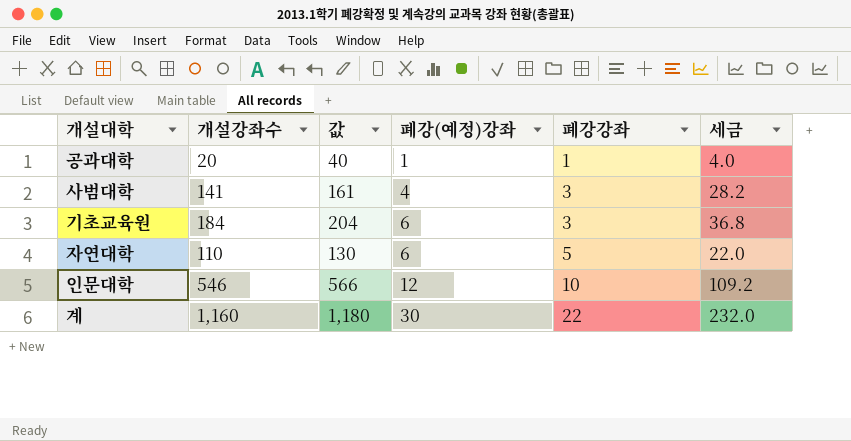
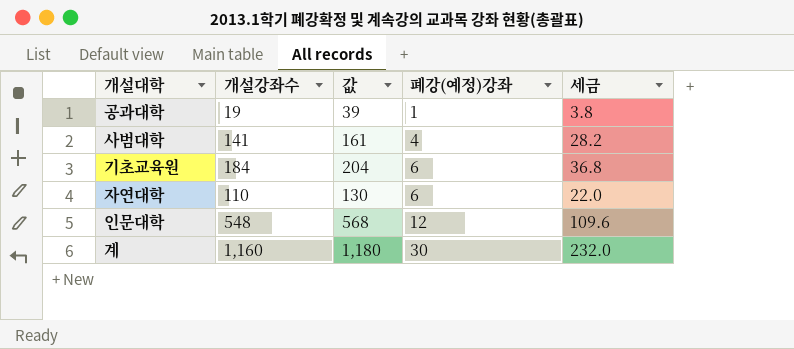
column 폐강강좌 | position: 5 -> none
공과대학 | 개설강좌수: 20 -> 19
공과대학 | 값: 40 -> 39
공과대학 | 세금: 4.0 -> 3.8
인문대학 | 개설강좌수: 546 -> 548
인문대학 | 값: 566 -> 568
인문대학 | 세금: 109.2 -> 109.6

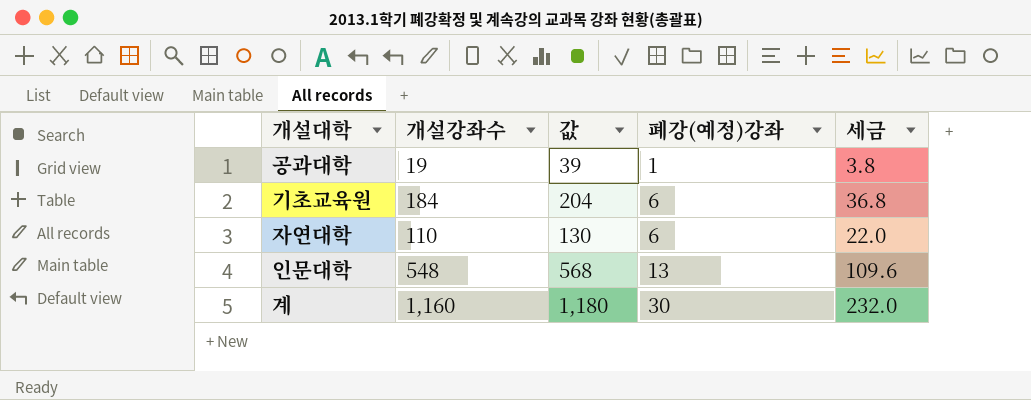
row 사범대학: 141 | 161 | 4 | 28.2 -> none
인문대학 | 폐강(예정)강좌: 12 -> 13

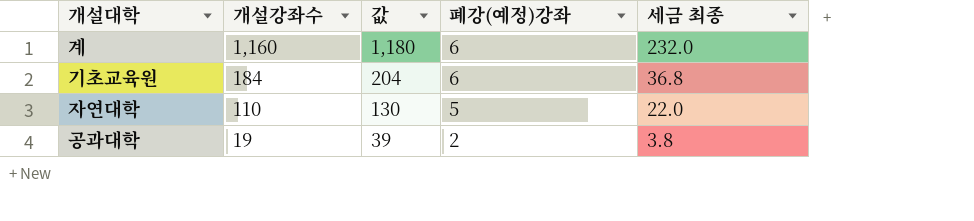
row order: 폐강(예정)강좌 ascending -> 개설강좌수 descending
column name: 세금 -> 세금 최종
row 인문대학: 548 | 568 | 13 | 109.6 -> none
계 | 폐강(예정)강좌: 30 -> 6
자연대학 | 폐강(예정)강좌: 6 -> 5
공과대학 | 폐강(예정)강좌: 1 -> 2

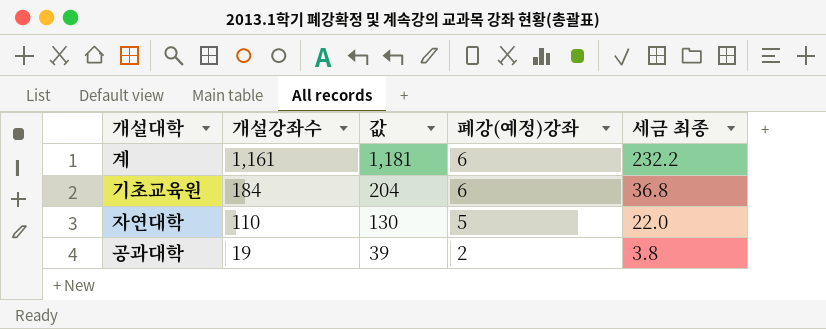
계 | 개설강좌수: 1,160 -> 1,161
계 | 값: 1,180 -> 1,181
계 | 세금 최종: 232.0 -> 232.2

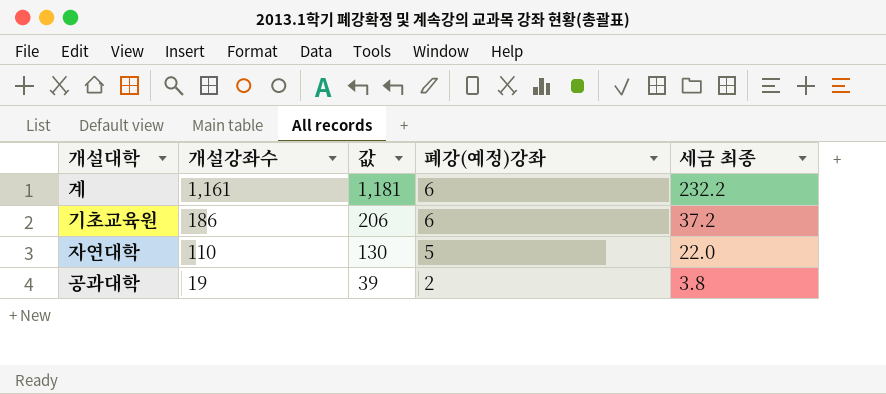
기초교육원 | 개설강좌수: 184 -> 186
기초교육원 | 값: 204 -> 206
기초교육원 | 세금 최종: 36.8 -> 37.2

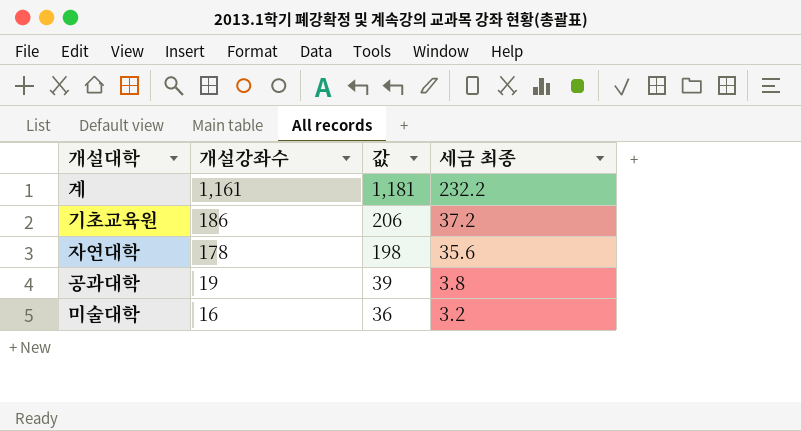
column 폐강(예정)강좌 | position: 4 -> none
자연대학 | 개설강좌수: 110 -> 178
자연대학 | 값: 130 -> 198
자연대학 | 세금 최종: 22.0 -> 35.6
row 미술대학: none -> 16 | 36 | 3.2

